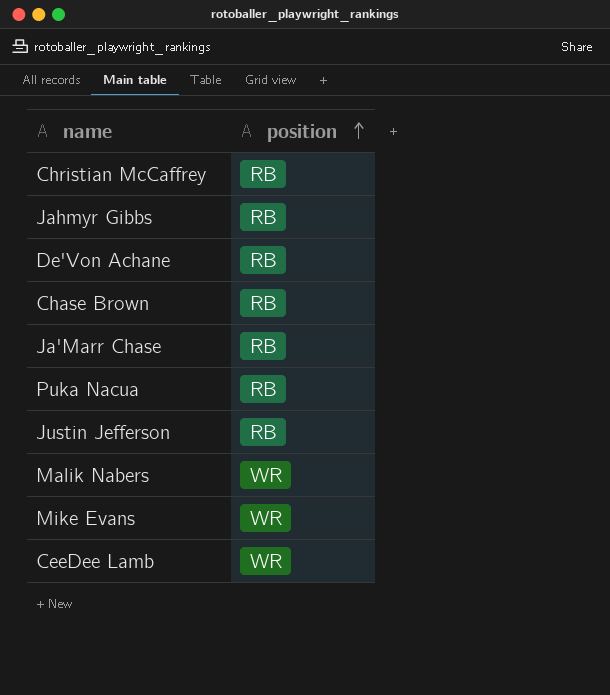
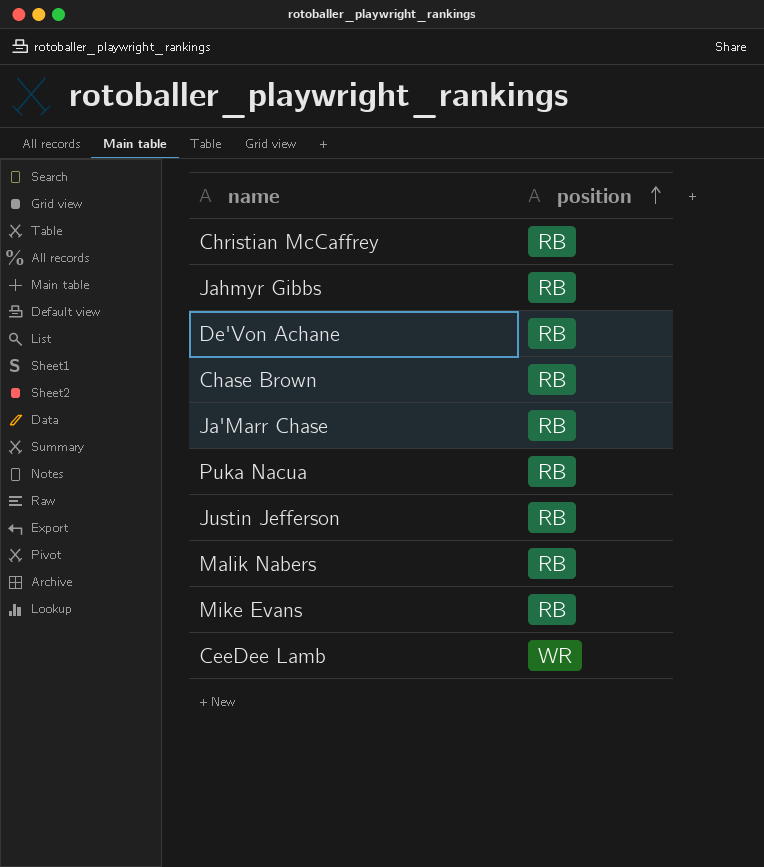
Malik Nabers | position: WR -> RB
Mike Evans | position: WR -> RB

